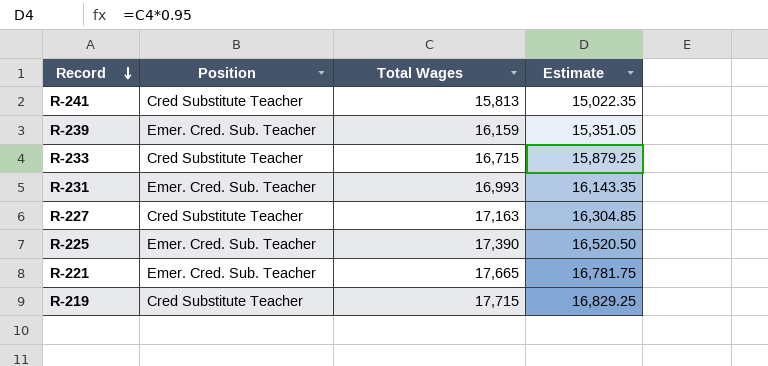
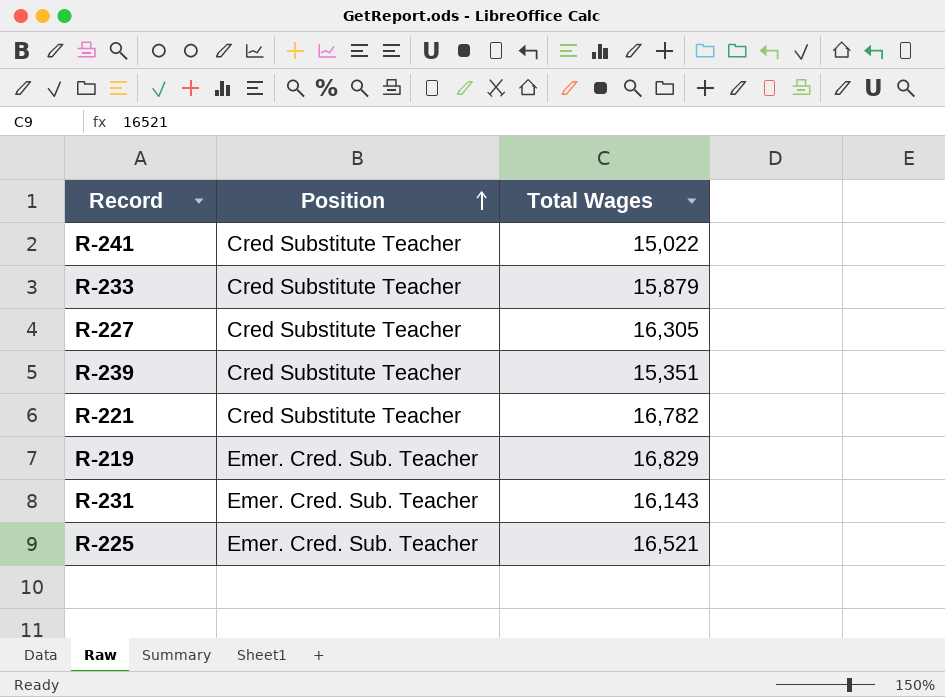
row order: Record descending -> Position ascending
column Estimate | formula: [Total Wages] * 0.95 -> none
R-241 | Total Wages: 15,813 -> 15,022
R-233 | Total Wages: 16,715 -> 15,879
R-227 | Total Wages: 17,163 -> 16,305
R-239 | Position: Emer. Cred. Sub. Teacher -> Cred Substitute Teacher
R-239 | Total Wages: 16,159 -> 15,351
R-221 | Position: Emer. Cred. Sub. Teacher -> Cred Substitute Teacher
R-221 | Total Wages: 17,665 -> 16,782
R-219 | Position: Cred Substitute Teacher -> Emer. Cred. Sub. Teacher
R-219 | Total Wages: 17,715 -> 16,829
R-231 | Total Wages: 16,993 -> 16,143
R-225 | Total Wages: 17,390 -> 16,521

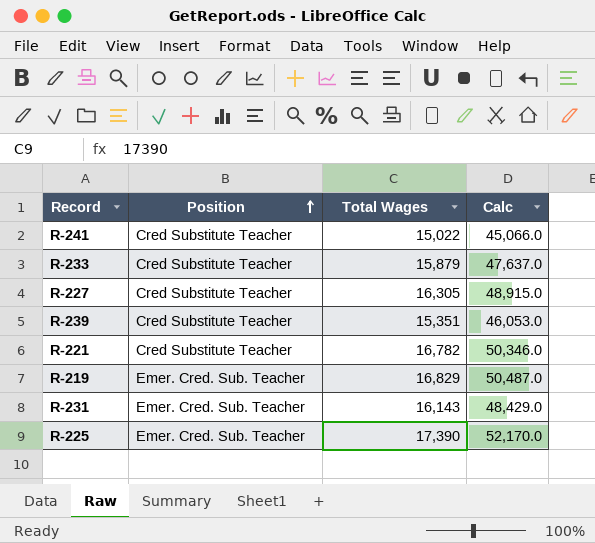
column Calc | formula: none -> [Total Wages] * 3
R-225 | Total Wages: 16,521 -> 17,390

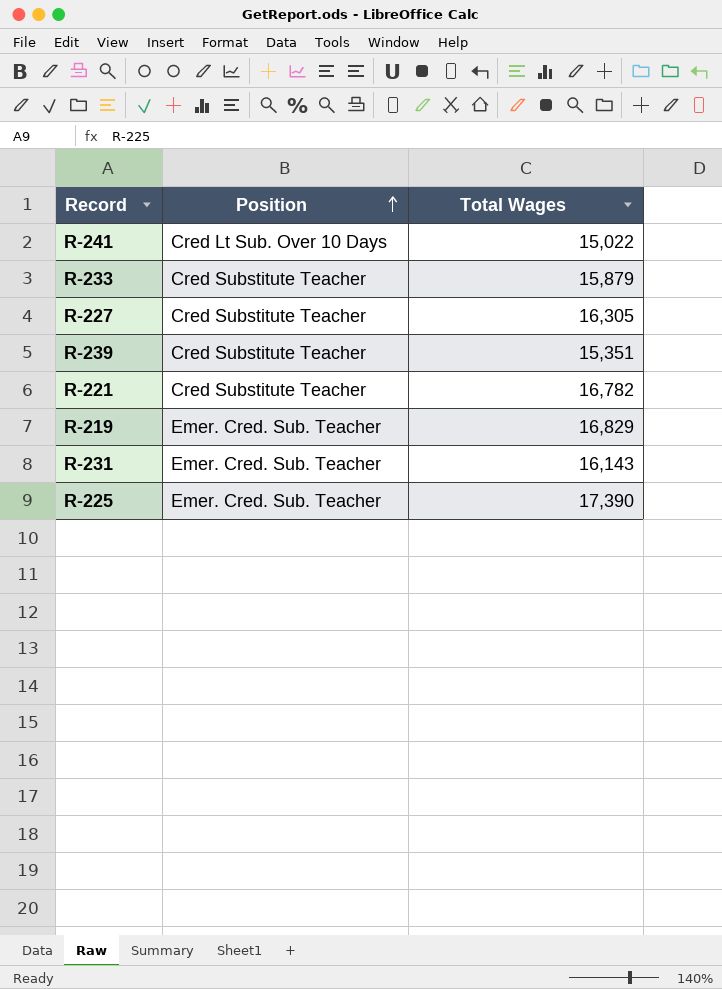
column Calc | formula: [Total Wages] * 3 -> none
R-241 | Position: Cred Substitute Teacher -> Cred Lt Sub. Over 10 Days

